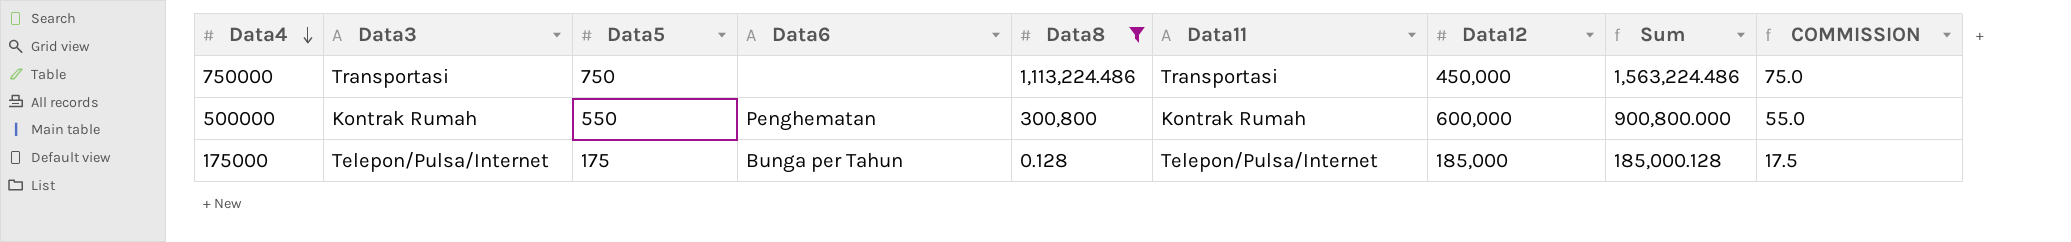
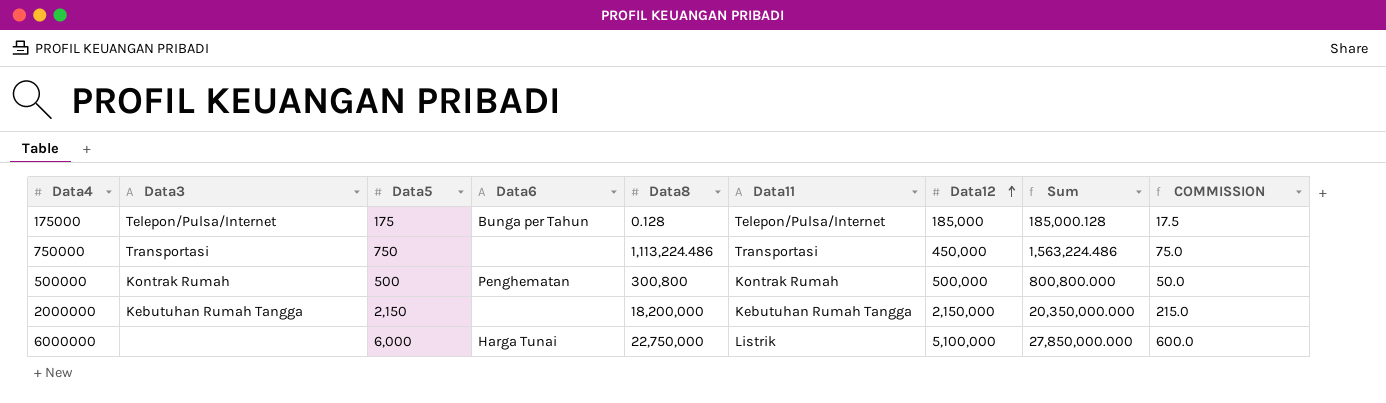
filter: Data8 <= 1,113,224.486 -> none
row order: Data4 descending -> Data12 ascending
500000 | Data5: 550 -> 500
500000 | Data12: 600,000 -> 500,000
500000 | Sum: 900,800.000 -> 800,800.000
500000 | COMMISSION: 55.0 -> 50.0

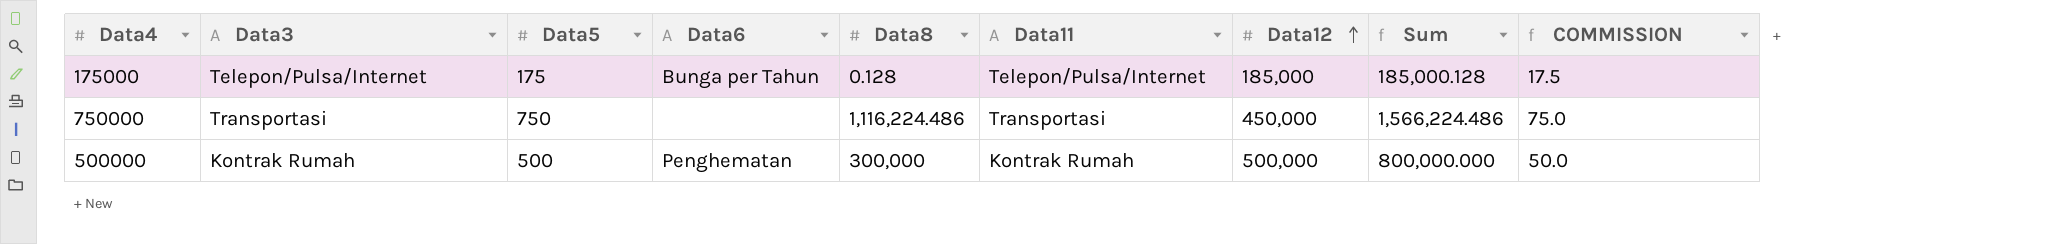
row 2000000: Kebutuhan Rumah Tangga | 2,150 | none | 18,200,000 | Kebutuhan Rumah Tangga | 2,150,000 | 20,350,000.000 | 215.0 -> none
row 6000000: none | 6,000 | Harga Tunai | 22,750,000 | Listrik | 5,100,000 | 27,850,000.000 | 600.0 -> none
750000 | Data8: 1,113,224.486 -> 1,116,224.486
750000 | Sum: 1,563,224.486 -> 1,566,224.486
500000 | Data8: 300,800 -> 300,000
500000 | Sum: 800,800.000 -> 800,000.000

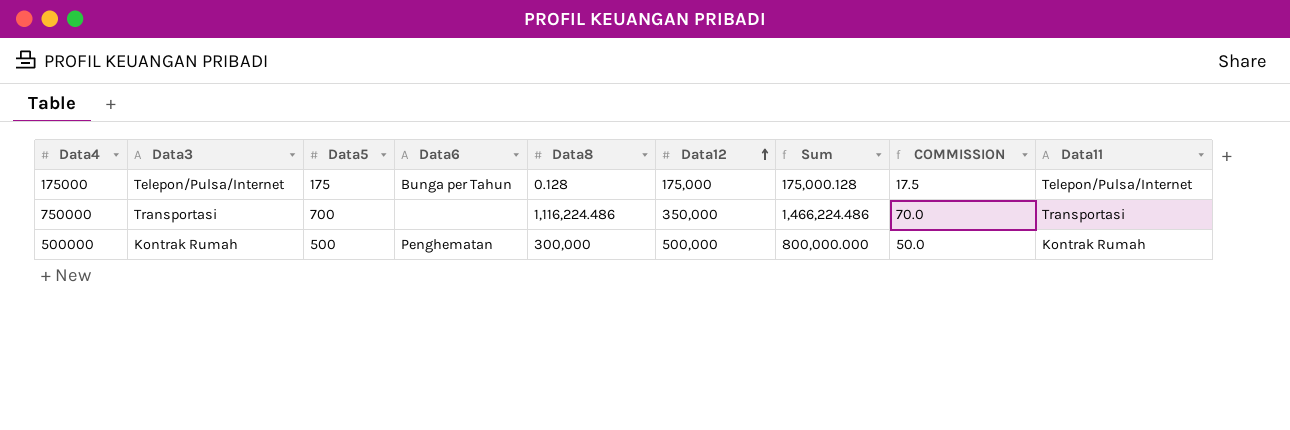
column Data11 | position: 6 -> 9
175000 | Data12: 185,000 -> 175,000
175000 | Sum: 185,000.128 -> 175,000.128
750000 | Data5: 750 -> 700
750000 | Data12: 450,000 -> 350,000
750000 | Sum: 1,566,224.486 -> 1,466,224.486
750000 | COMMISSION: 75.0 -> 70.0

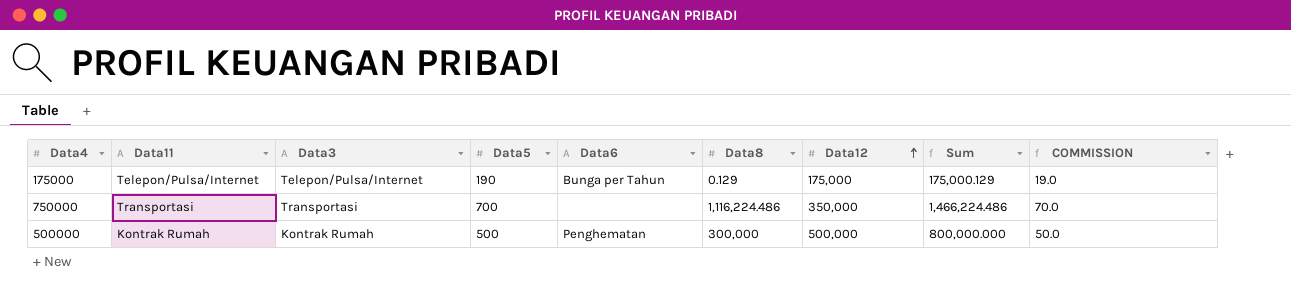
column Data11 | position: 9 -> 2
175000 | Data5: 175 -> 190
175000 | Data8: 0.128 -> 0.129
175000 | Sum: 175,000.128 -> 175,000.129
175000 | COMMISSION: 17.5 -> 19.0

